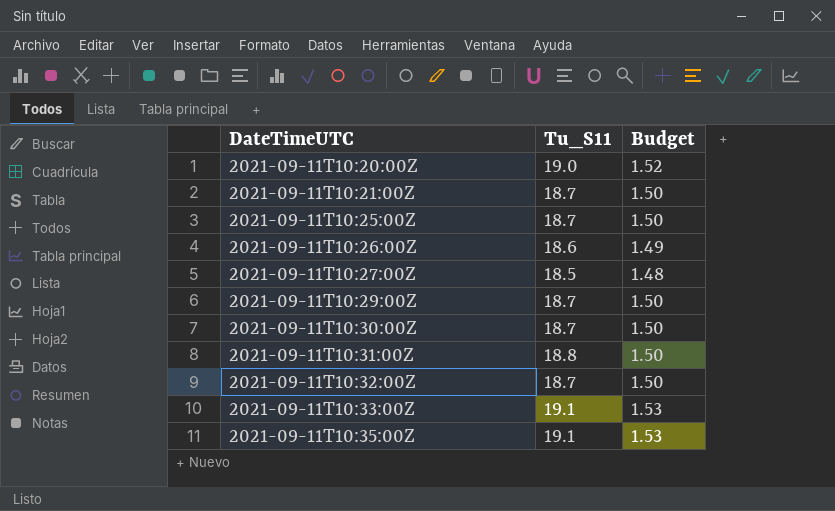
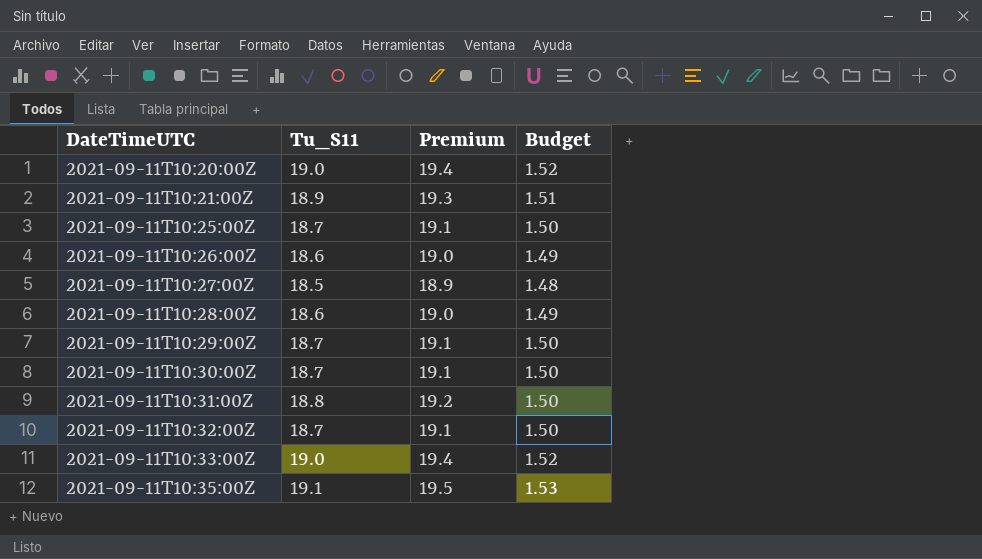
column Premium | formula: none -> [Tu_S11] * 1.02
2021-09-11T10:21:00Z | Tu_S11: 18.7 -> 18.9
2021-09-11T10:21:00Z | Budget: 1.50 -> 1.51
row 2021-09-11T10:28:00Z: none -> 18.6 | 19.0 | 1.49
2021-09-11T10:33:00Z | Tu_S11: 19.1 -> 19.0
2021-09-11T10:33:00Z | Budget: 1.53 -> 1.52

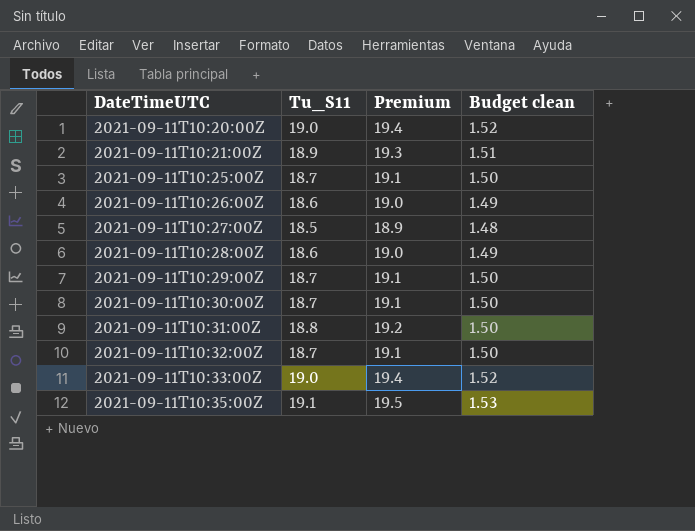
column name: Budget -> Budget clean

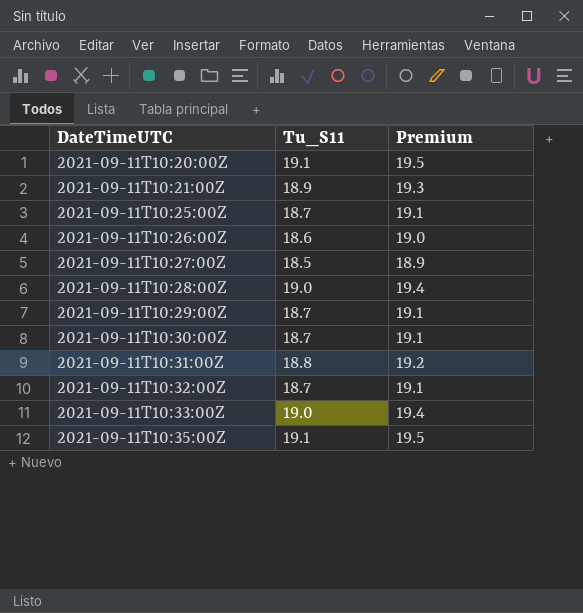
column Budget clean | formula: [Tu_S11] * 0.08 -> none
2021-09-11T10:20:00Z | Tu_S11: 19.0 -> 19.1
2021-09-11T10:20:00Z | Premium: 19.4 -> 19.5
2021-09-11T10:28:00Z | Tu_S11: 18.6 -> 19.0
2021-09-11T10:28:00Z | Premium: 19.0 -> 19.4

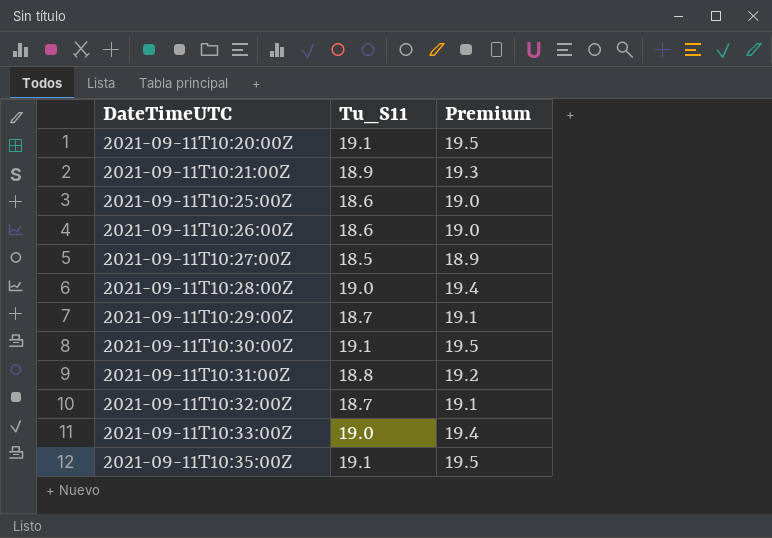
2021-09-11T10:25:00Z | Tu_S11: 18.7 -> 18.6
2021-09-11T10:25:00Z | Premium: 19.1 -> 19.0
2021-09-11T10:30:00Z | Tu_S11: 18.7 -> 19.1
2021-09-11T10:30:00Z | Premium: 19.1 -> 19.5

